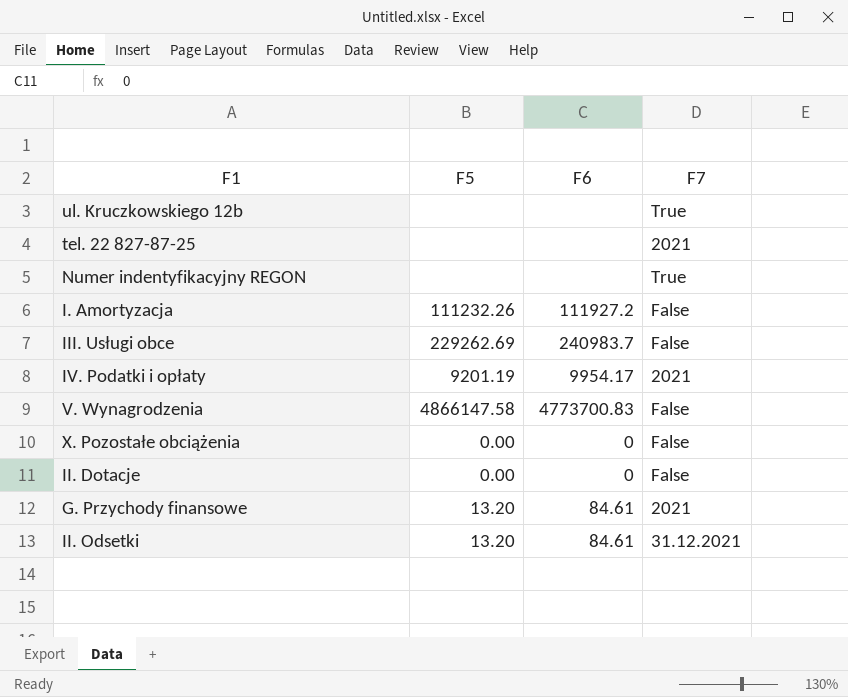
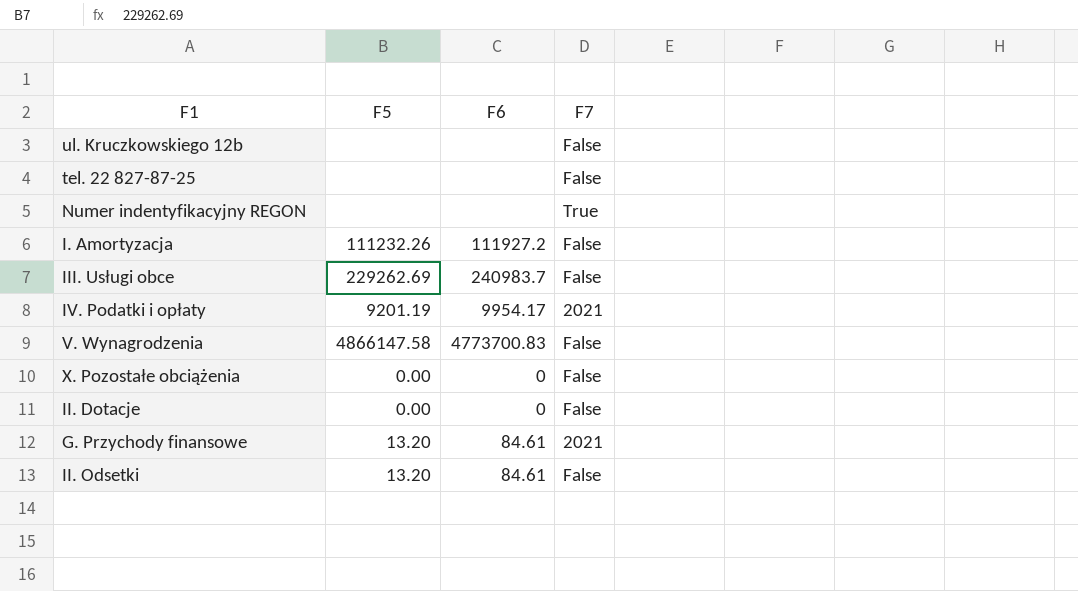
ul. Kruczkowskiego 12b | F7: True -> False
tel. 22 827-87-25 | F7: 2021 -> False
II. Odsetki | F7: 31.12.2021 -> False

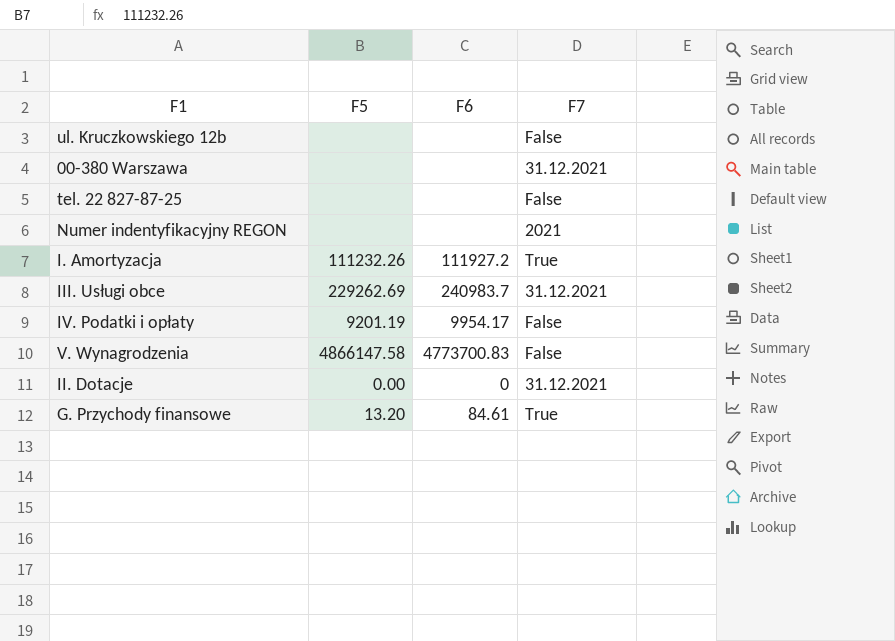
row X. Pozostałe obciążenia: 0.00 | 0 | False -> none
row II. Odsetki: 13.20 | 84.61 | False -> none
row 00-380 Warszawa: none -> none | none | 31.12.2021
Numer indentyfikacyjny REGON | F7: True -> 2021
I. Amortyzacja | F7: False -> True
III. Usługi obce | F7: False -> 31.12.2021
IV. Podatki i opłaty | F7: 2021 -> False
II. Dotacje | F7: False -> 31.12.2021
G. Przychody finansowe | F7: 2021 -> True

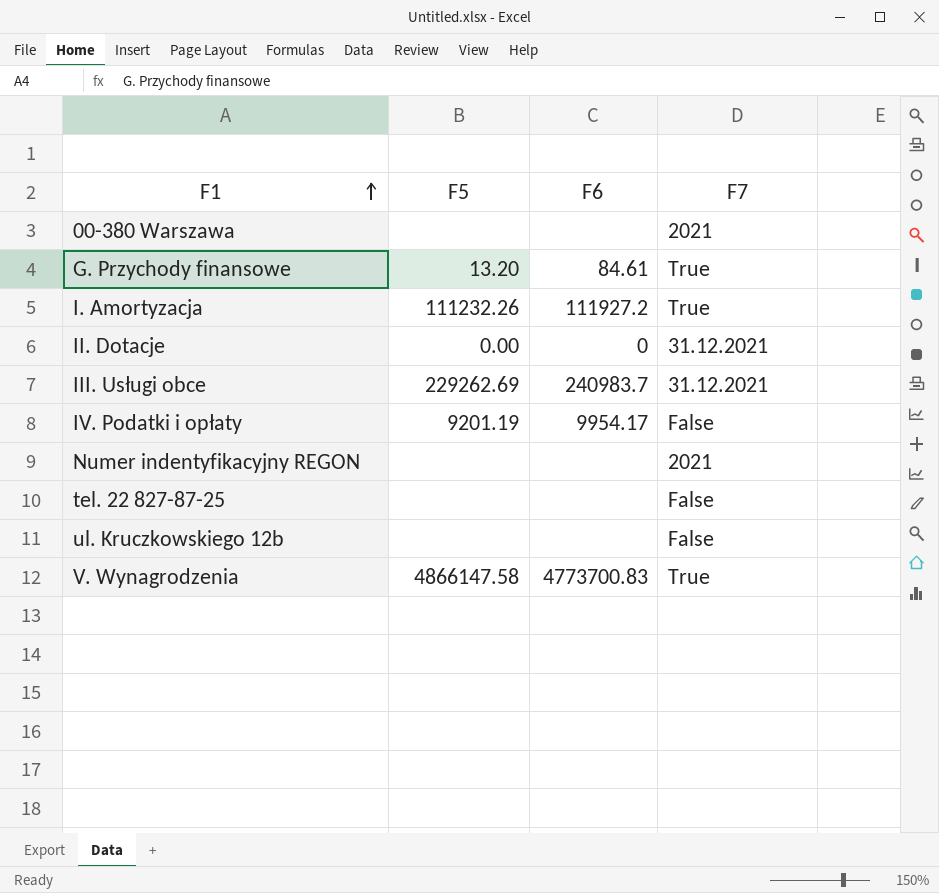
row order: none -> F1 ascending
00-380 Warszawa | F7: 31.12.2021 -> 2021
V. Wynagrodzenia | F7: False -> True

